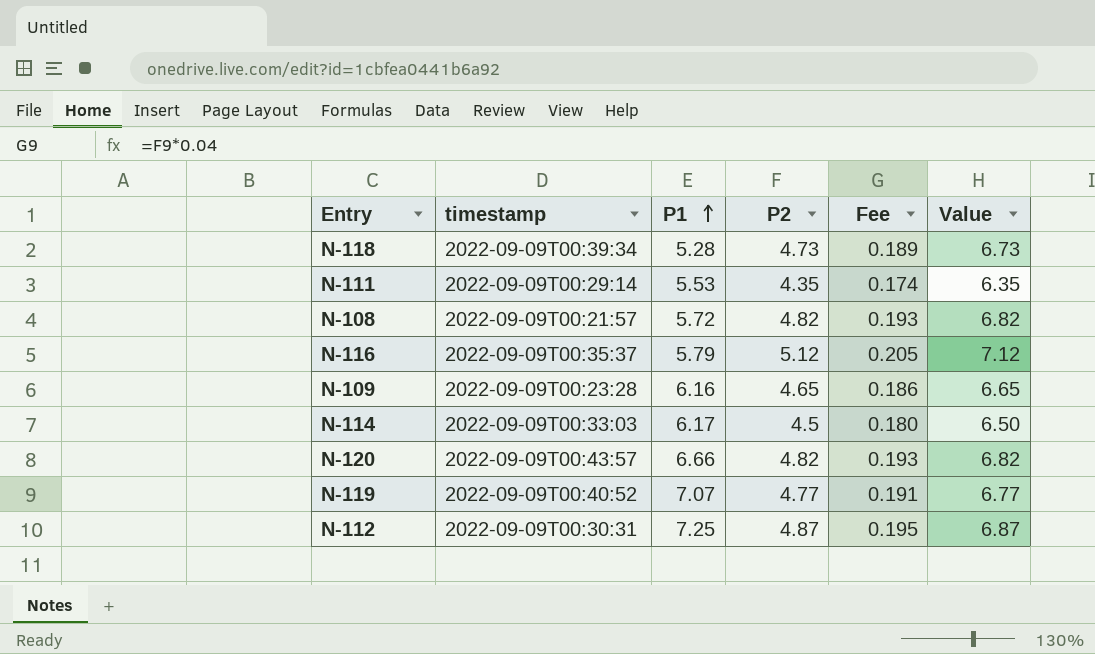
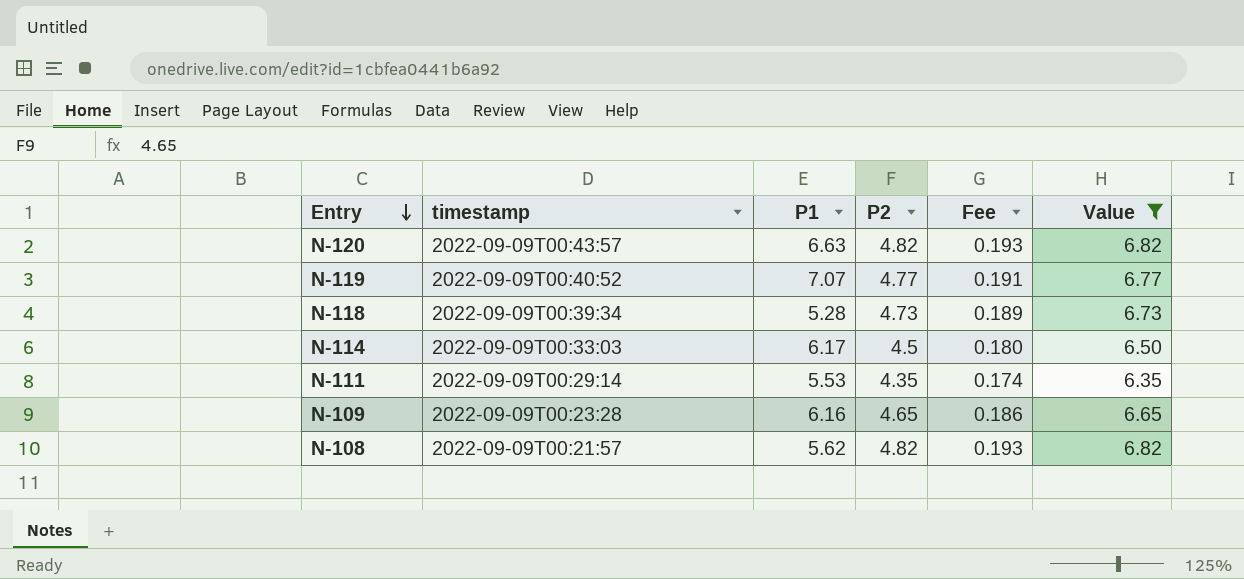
filter: none -> Value <= 6.82
row order: P1 ascending -> Entry descending
N-120 | P1: 6.66 -> 6.63
N-108 | P1: 5.72 -> 5.62

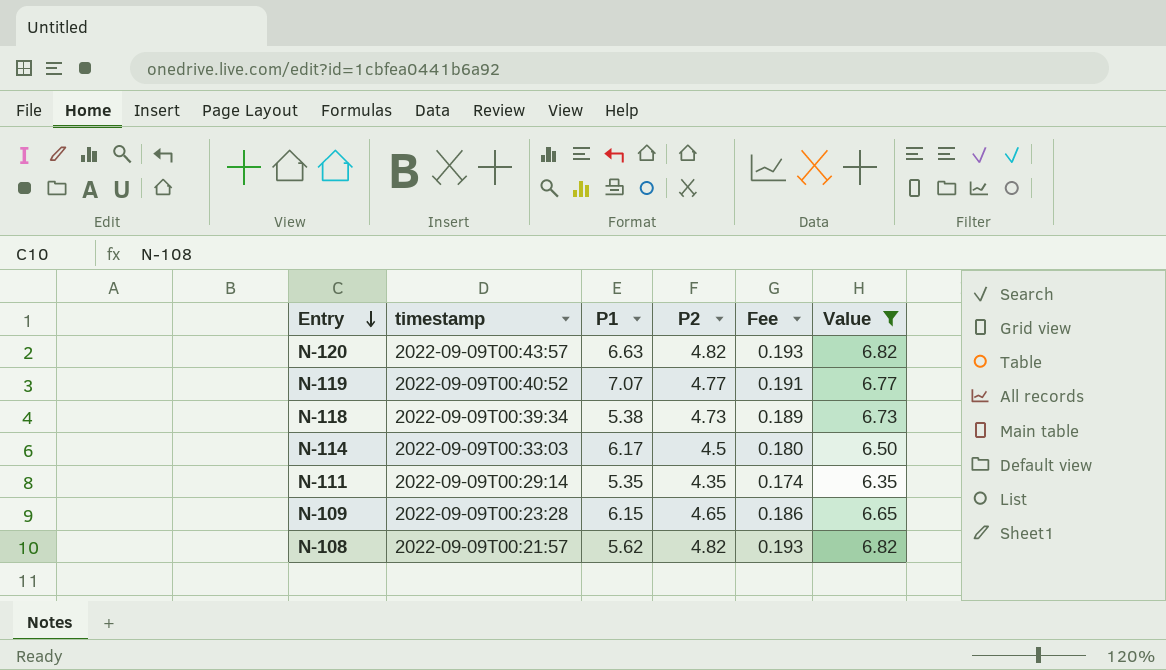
N-118 | P1: 5.28 -> 5.38
N-111 | P1: 5.53 -> 5.35
N-109 | P1: 6.16 -> 6.15

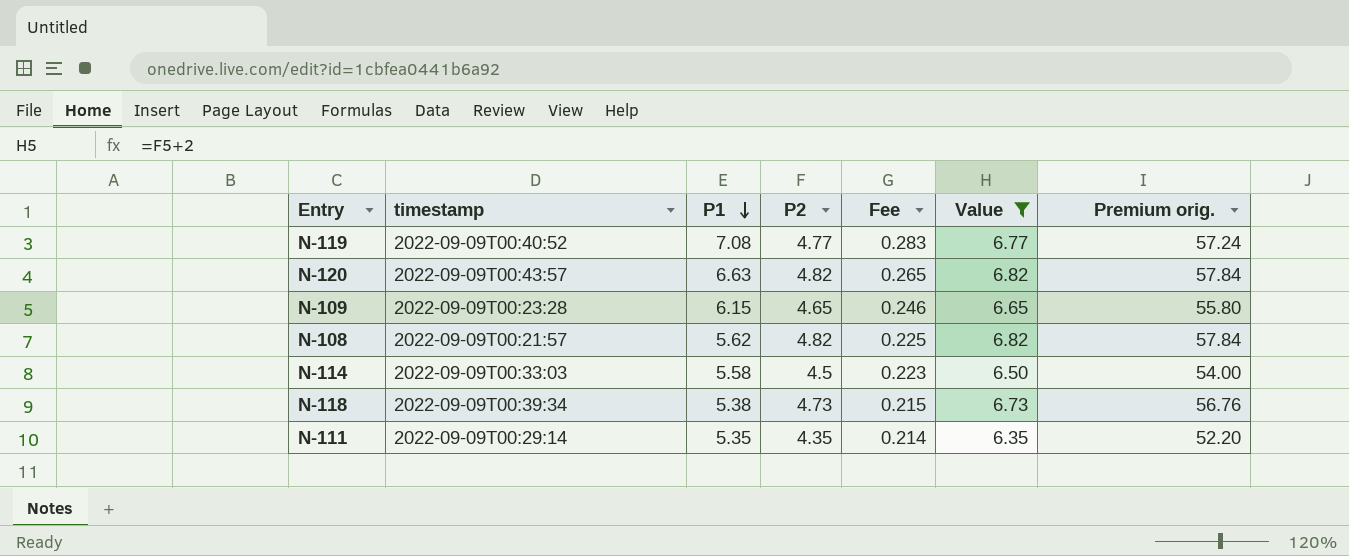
row order: Entry descending -> P1 descending
column Fee | formula: [P2] * 0.04 -> [P1] * 0.04
column Premium orig. | formula: none -> [P2] * 12
N-119 | P1: 7.07 -> 7.08
N-114 | P1: 6.17 -> 5.58

